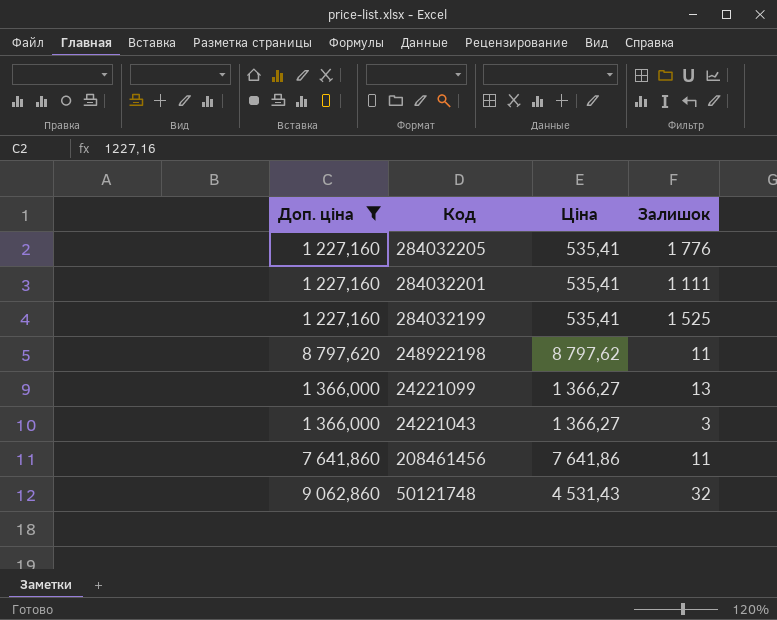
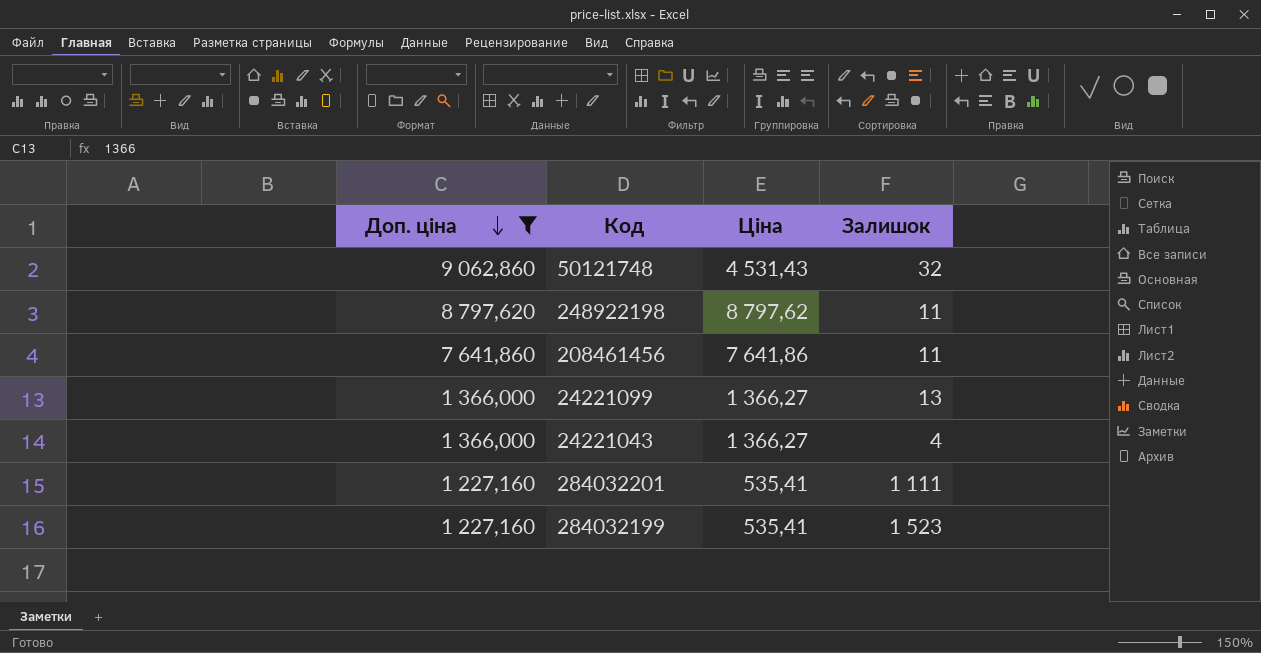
row order: none -> Доп. ціна descending
row 284032205: 1 227,160 | 535,41 | 1 776 -> none
24221043 | Залишок: 3 -> 4
284032199 | Залишок: 1 525 -> 1 523

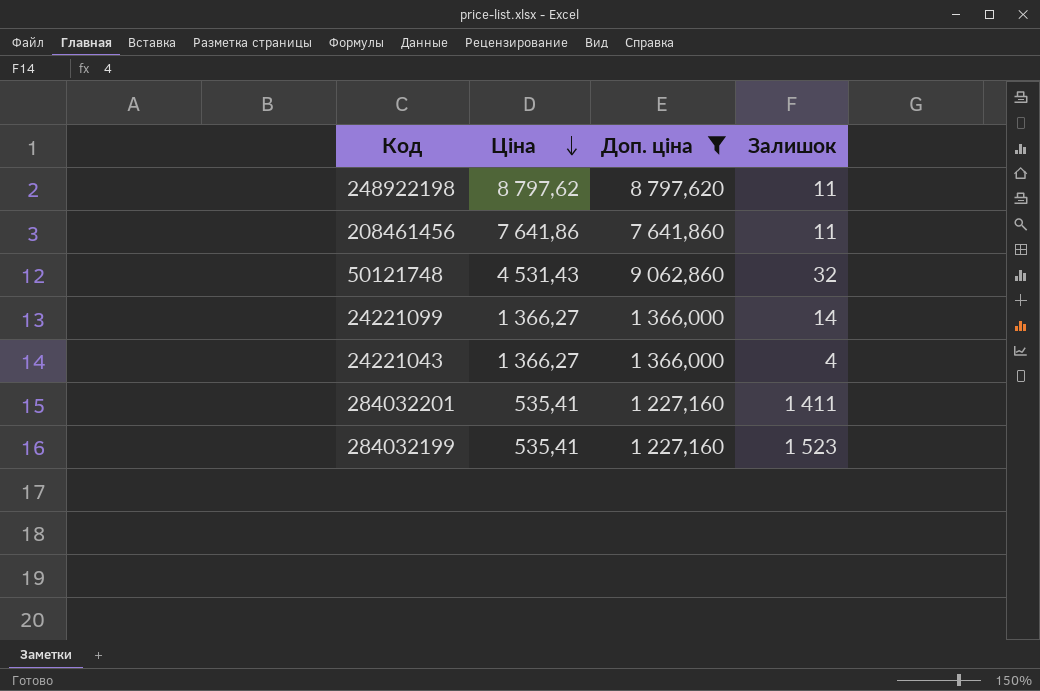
row order: Доп. ціна descending -> Ціна descending
column Доп. ціна | position: 1 -> 3
24221099 | Залишок: 13 -> 14
284032201 | Залишок: 1 111 -> 1 411

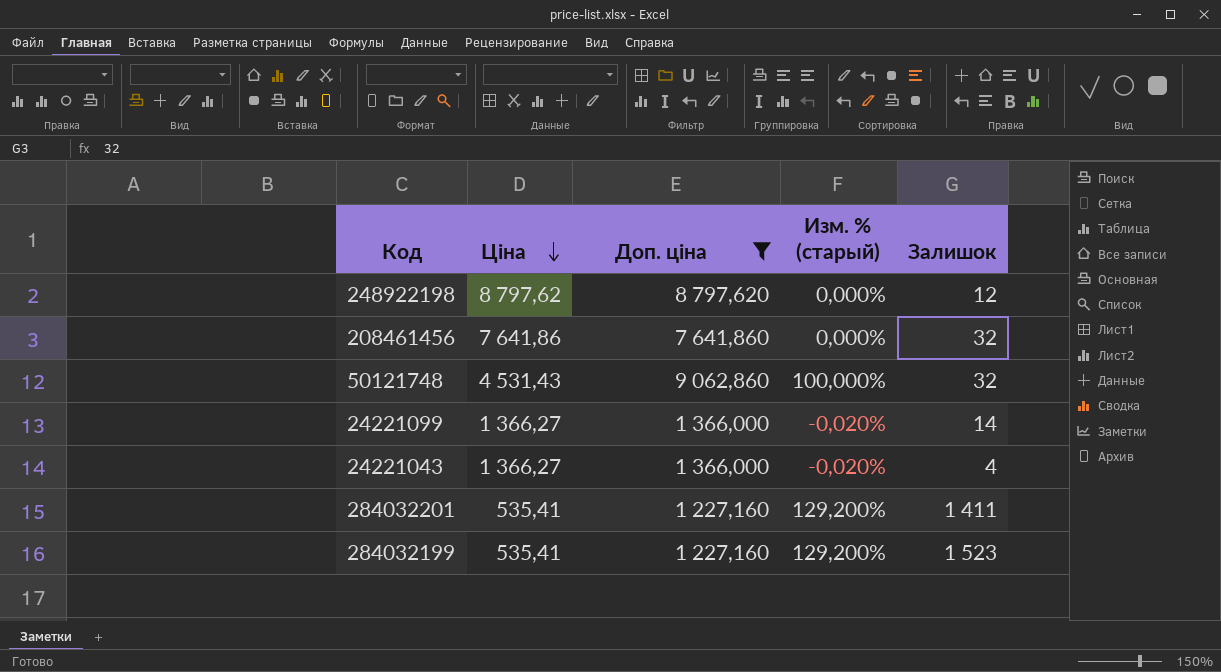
column Изм. % (старый) | formula: none -> ([Доп. ціна] - [Ціна]) / [Ціна]
248922198 | Залишок: 11 -> 12
208461456 | Залишок: 11 -> 32

